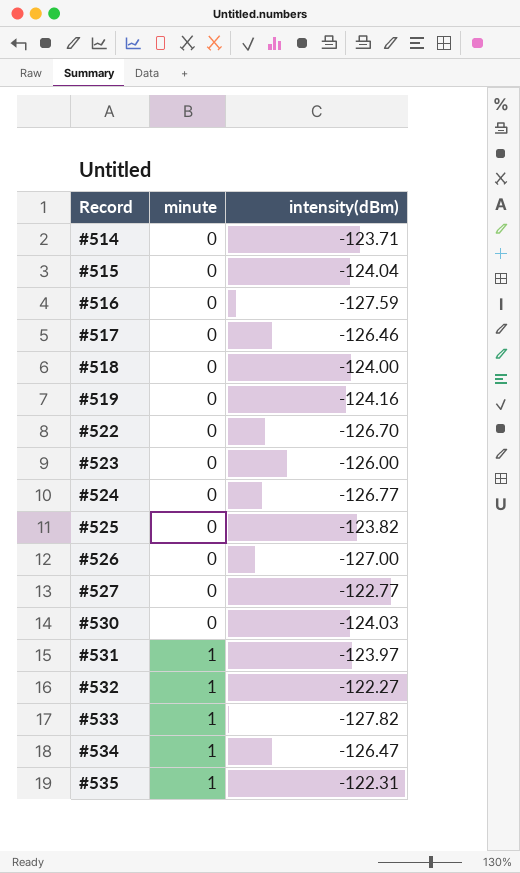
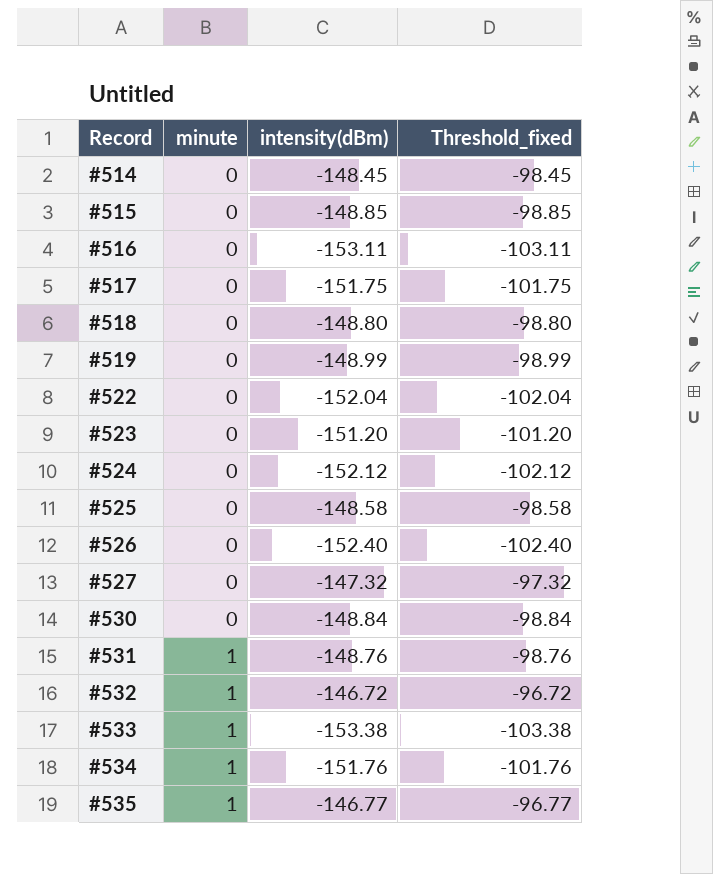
column Threshold_fixed | formula: none -> [intensity(dBm)] + 50
#514 | intensity(dBm): -123.71 -> -148.45
#515 | intensity(dBm): -124.04 -> -148.85
#516 | intensity(dBm): -127.59 -> -153.11
#517 | intensity(dBm): -126.46 -> -151.75
#518 | intensity(dBm): -124.00 -> -148.80
#519 | intensity(dBm): -124.16 -> -148.99
#522 | intensity(dBm): -126.70 -> -152.04
#523 | intensity(dBm): -126.00 -> -151.20
#524 | intensity(dBm): -126.77 -> -152.12
#525 | intensity(dBm): -123.82 -> -148.58
#526 | intensity(dBm): -127.00 -> -152.40
#527 | intensity(dBm): -122.77 -> -147.32
#530 | intensity(dBm): -124.03 -> -148.84
#531 | intensity(dBm): -123.97 -> -148.76
#532 | intensity(dBm): -122.27 -> -146.72
#533 | intensity(dBm): -127.82 -> -153.38
#534 | intensity(dBm): -126.47 -> -151.76
#535 | intensity(dBm): -122.31 -> -146.77

